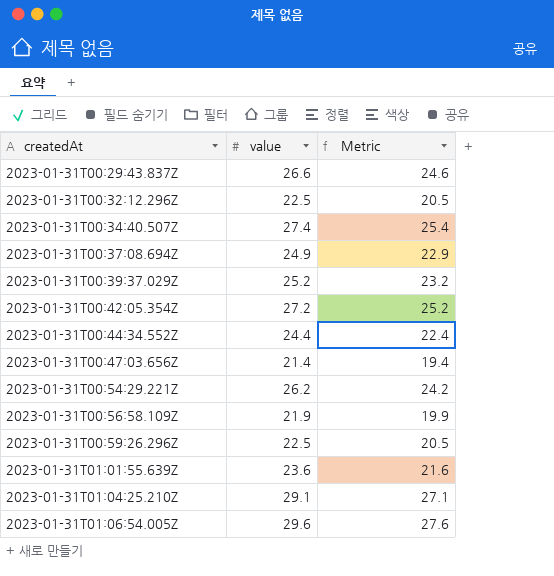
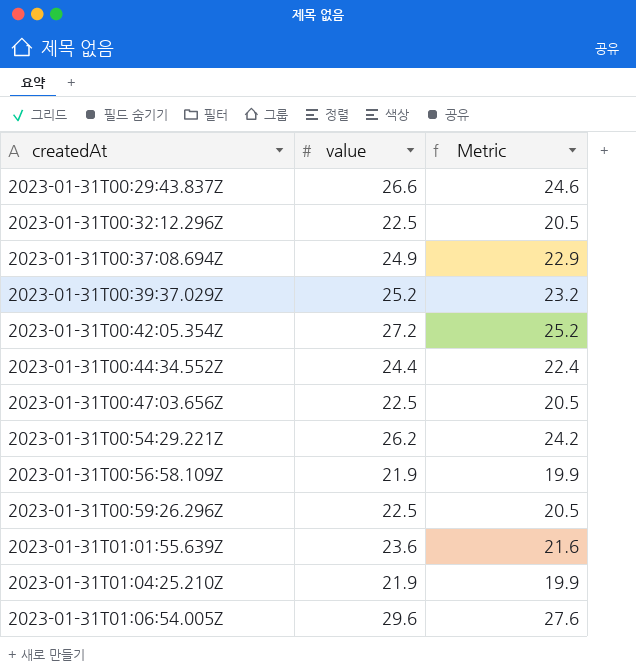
row 2023-01-31T00:34:40.507Z: 27.4 | 25.4 -> none
2023-01-31T00:47:03.656Z | value: 21.4 -> 22.5
2023-01-31T00:47:03.656Z | Metric: 19.4 -> 20.5
2023-01-31T01:04:25.210Z | value: 29.1 -> 21.9
2023-01-31T01:04:25.210Z | Metric: 27.1 -> 19.9

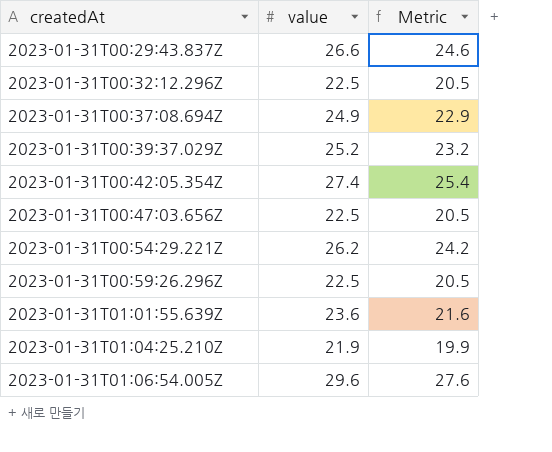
row 2023-01-31T00:44:34.552Z: 24.4 | 22.4 -> none
row 2023-01-31T00:56:58.109Z: 21.9 | 19.9 -> none
2023-01-31T00:42:05.354Z | value: 27.2 -> 27.4
2023-01-31T00:42:05.354Z | Metric: 25.2 -> 25.4

